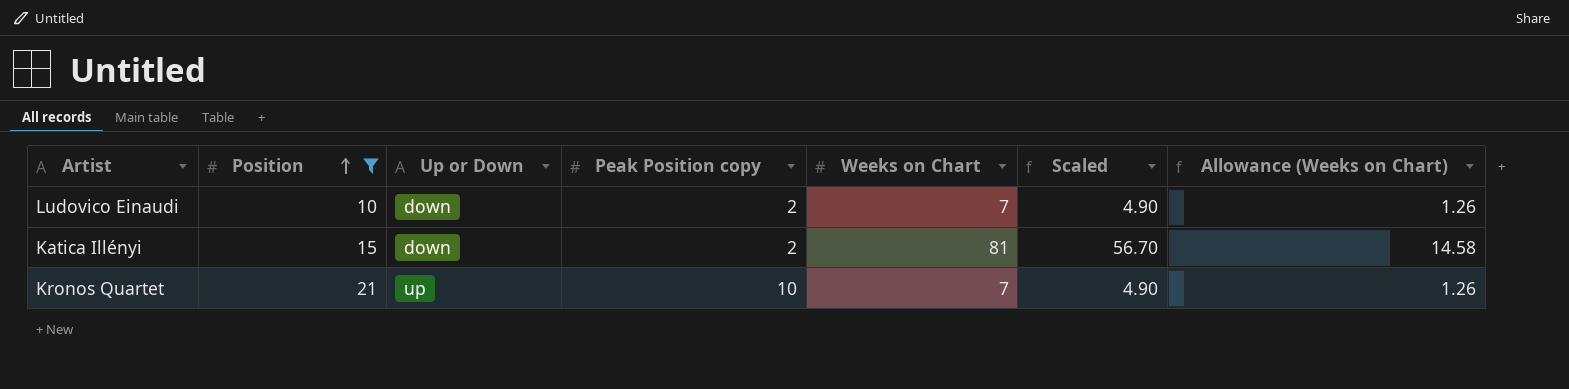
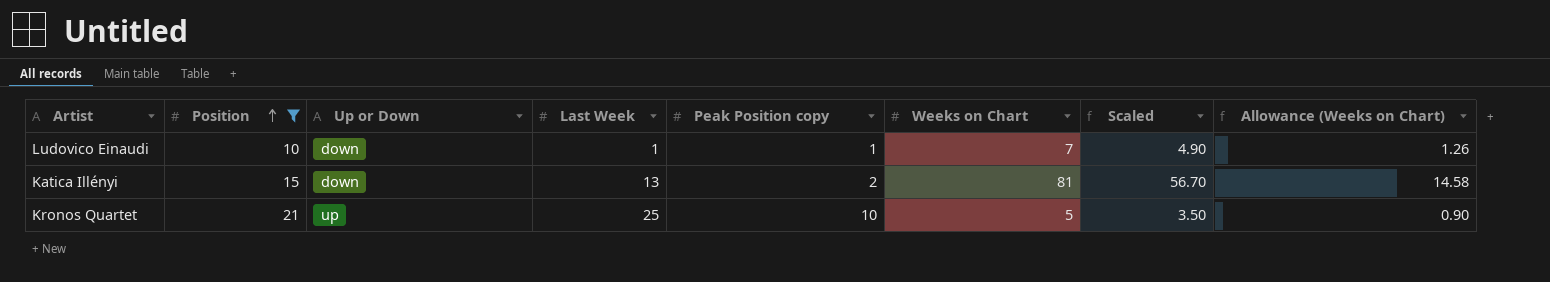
column Last Week | position: none -> 4
Ludovico Einaudi | Peak Position copy: 2 -> 1
Kronos Quartet | Weeks on Chart: 7 -> 5
Kronos Quartet | Scaled: 4.90 -> 3.50
Kronos Quartet | Allowance (Weeks on Chart): 1.26 -> 0.90

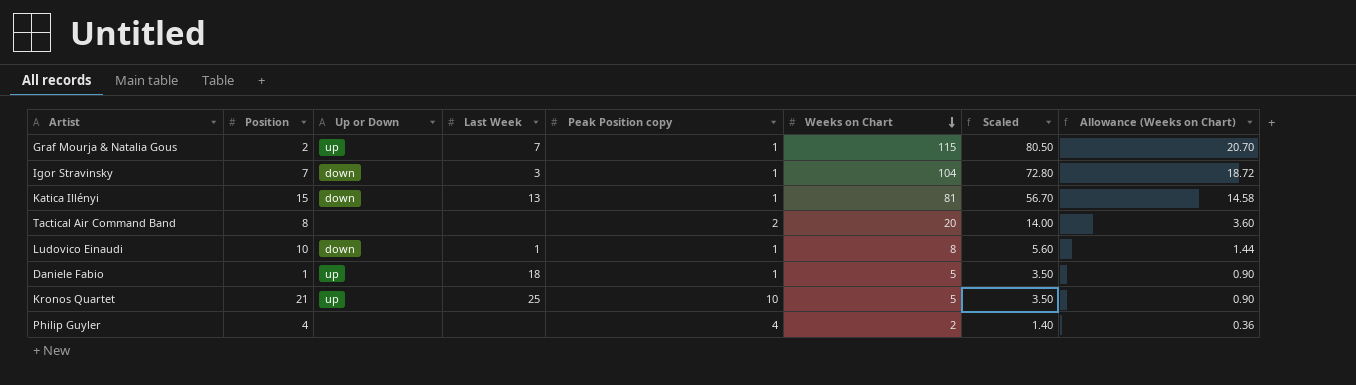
filter: Position >= 10 -> none
row order: Position ascending -> Weeks on Chart descending
Katica Illényi | Peak Position copy: 2 -> 1
Ludovico Einaudi | Weeks on Chart: 7 -> 8
Ludovico Einaudi | Scaled: 4.90 -> 5.60
Ludovico Einaudi | Allowance (Weeks on Chart): 1.26 -> 1.44

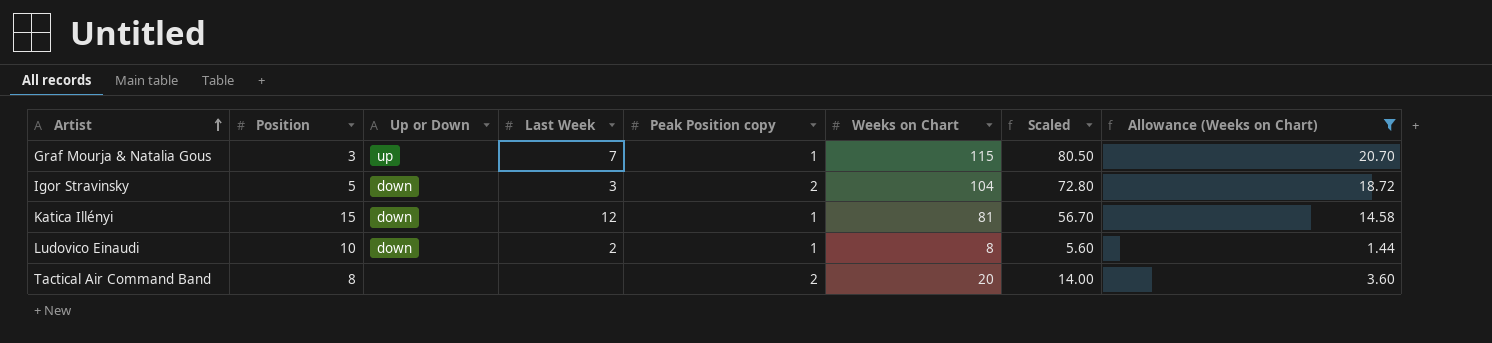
filter: none -> Allowance (Weeks on Chart) >= 1.44
row order: Weeks on Chart descending -> Artist ascending
Graf Mourja & Natalia Gous | Position: 2 -> 3
Igor Stravinsky | Position: 7 -> 5
Igor Stravinsky | Peak Position copy: 1 -> 2
Katica Illényi | Last Week: 13 -> 12
Ludovico Einaudi | Last Week: 1 -> 2

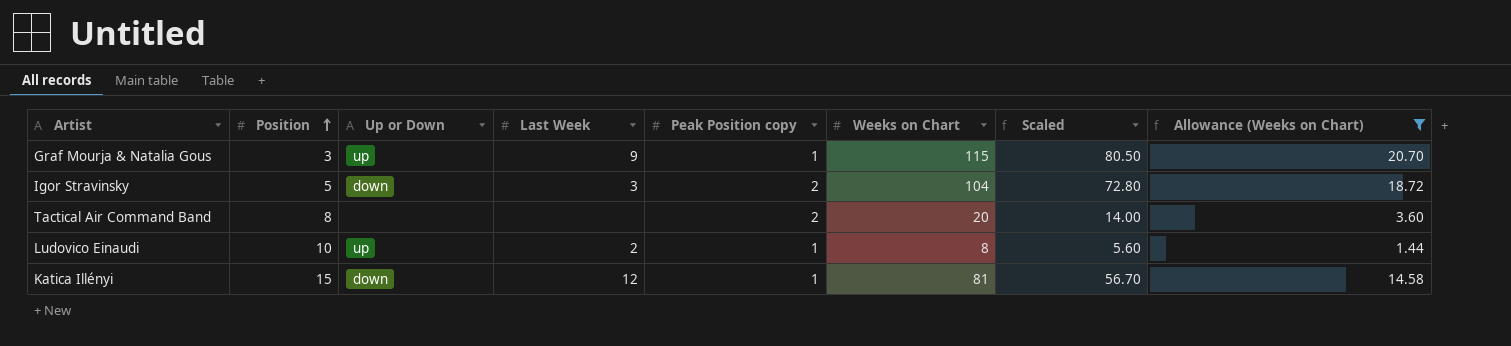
row order: Artist ascending -> Position ascending
Graf Mourja & Natalia Gous | Last Week: 7 -> 9
Ludovico Einaudi | Up or Down: down -> up

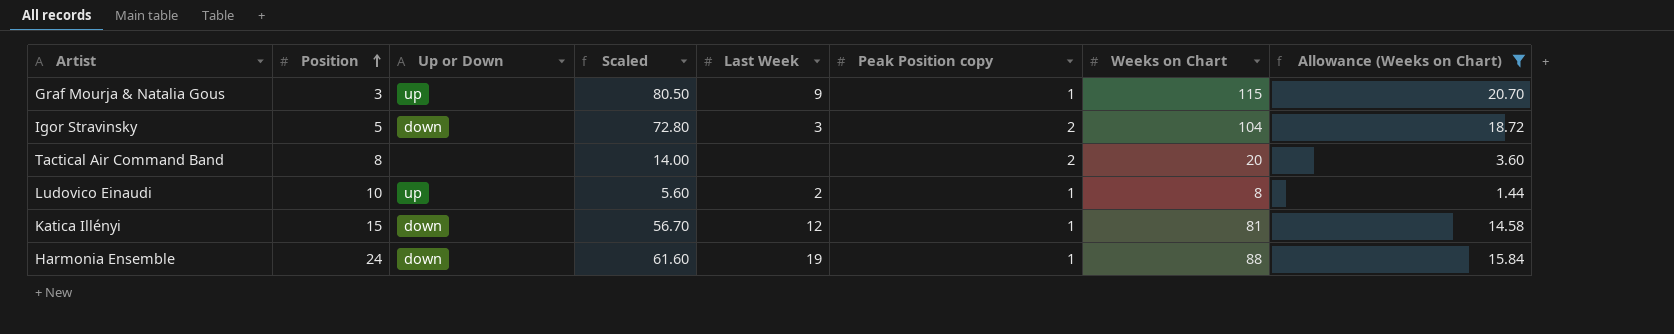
column Scaled | position: 7 -> 4
row Harmonia Ensemble: none -> 24 | down | 61.60 | 19 | 1 | 88 | 15.84

